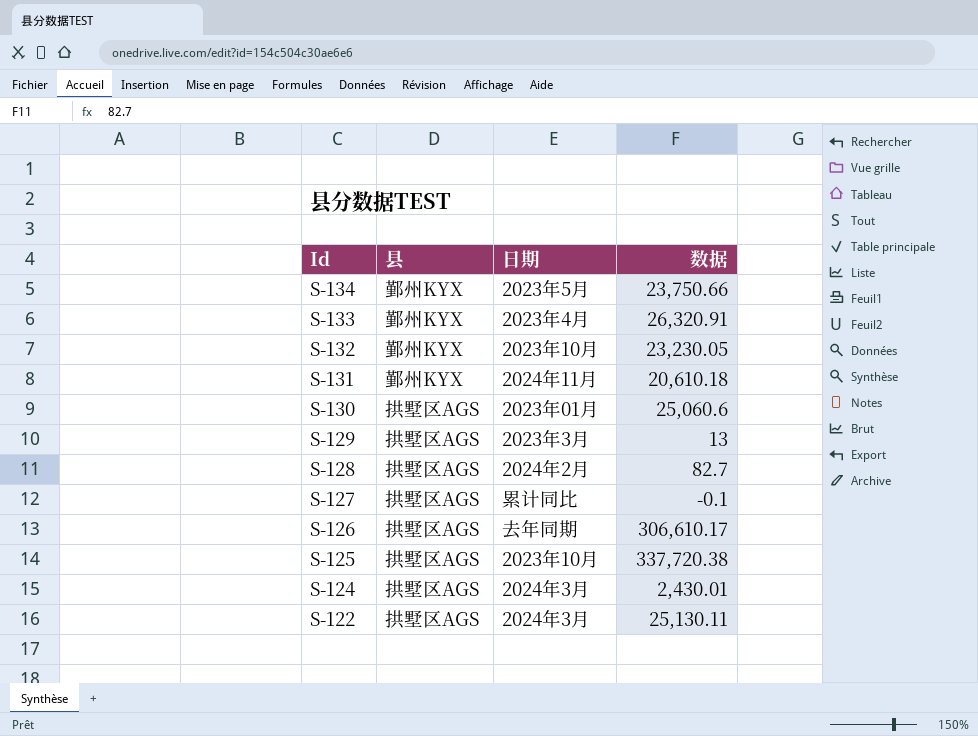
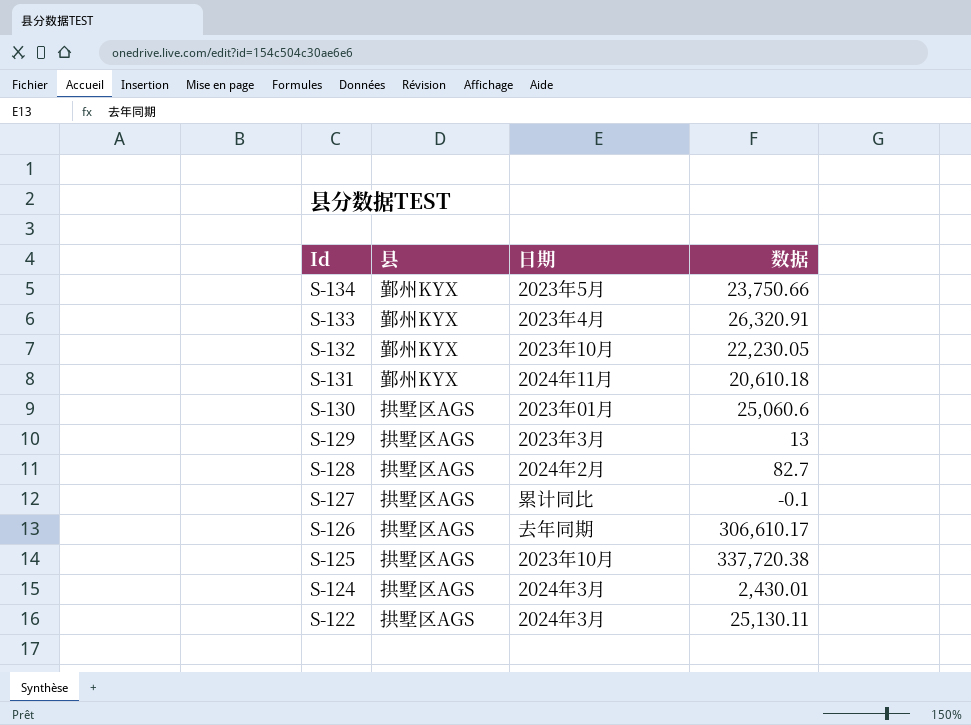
S-132 | 数据: 23,230.05 -> 22,230.05

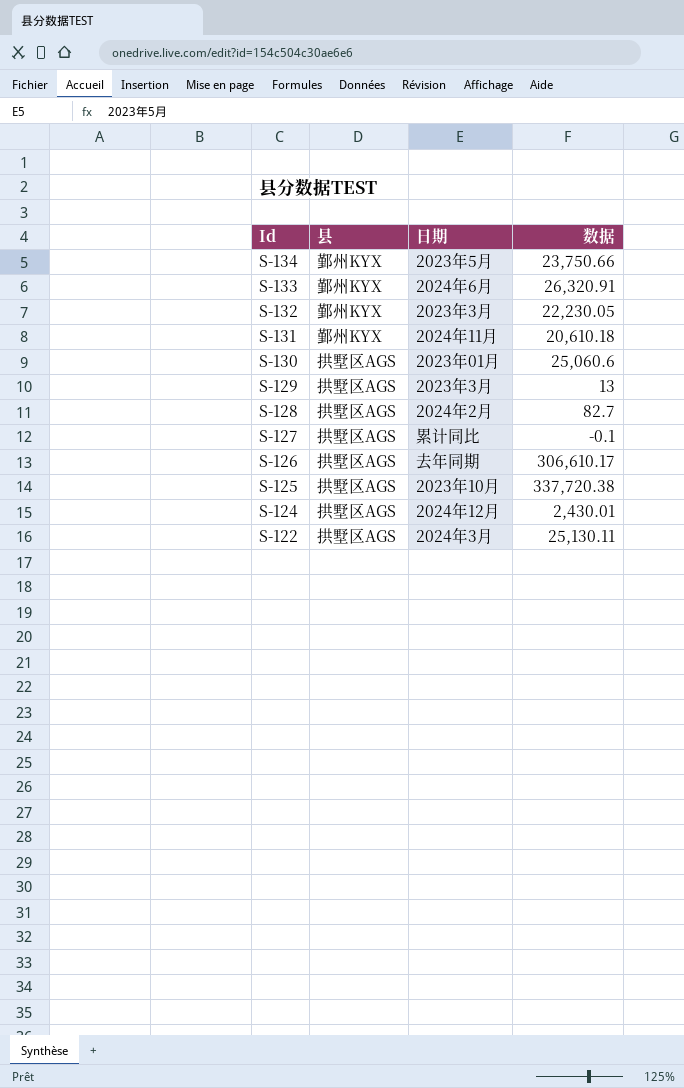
S-133 | 日期: 2023年4月 -> 2024年6月
S-132 | 日期: 2023年10月 -> 2023年3月
S-124 | 日期: 2024年3月 -> 2024年12月

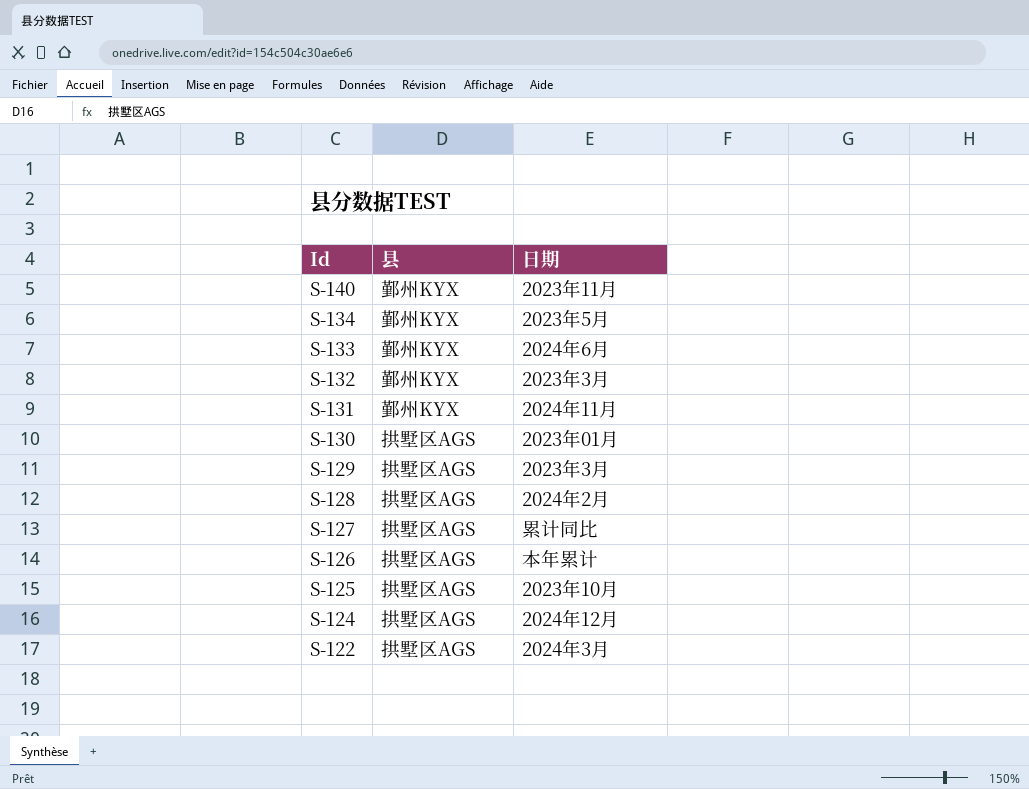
column 数据 | position: 4 -> none
row S-140: none -> 鄞州KYX | 2023年11月
S-126 | 日期: 去年同期 -> 本年累计

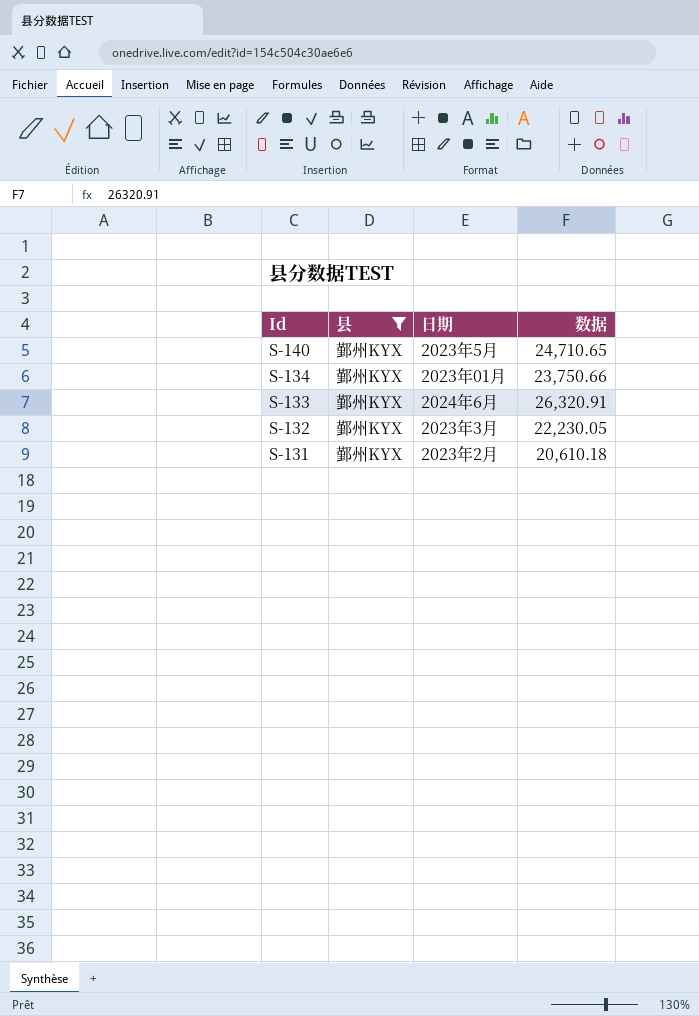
filter: none -> 县 = 鄞州KYX
column 数据 | position: none -> 4
S-140 | 日期: 2023年11月 -> 2023年5月
S-134 | 日期: 2023年5月 -> 2023年01月
S-131 | 日期: 2024年11月 -> 2023年2月

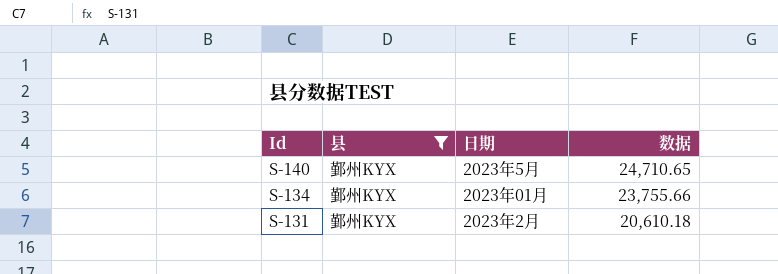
row S-133: 鄞州KYX | 2024年6月 | 26,320.91 -> none
row S-132: 鄞州KYX | 2023年3月 | 22,230.05 -> none
S-134 | 数据: 23,750.66 -> 23,755.66

